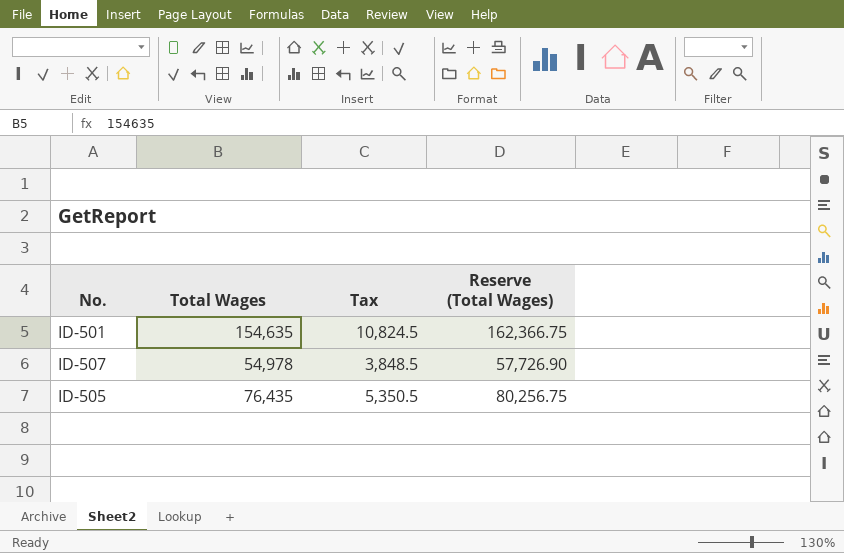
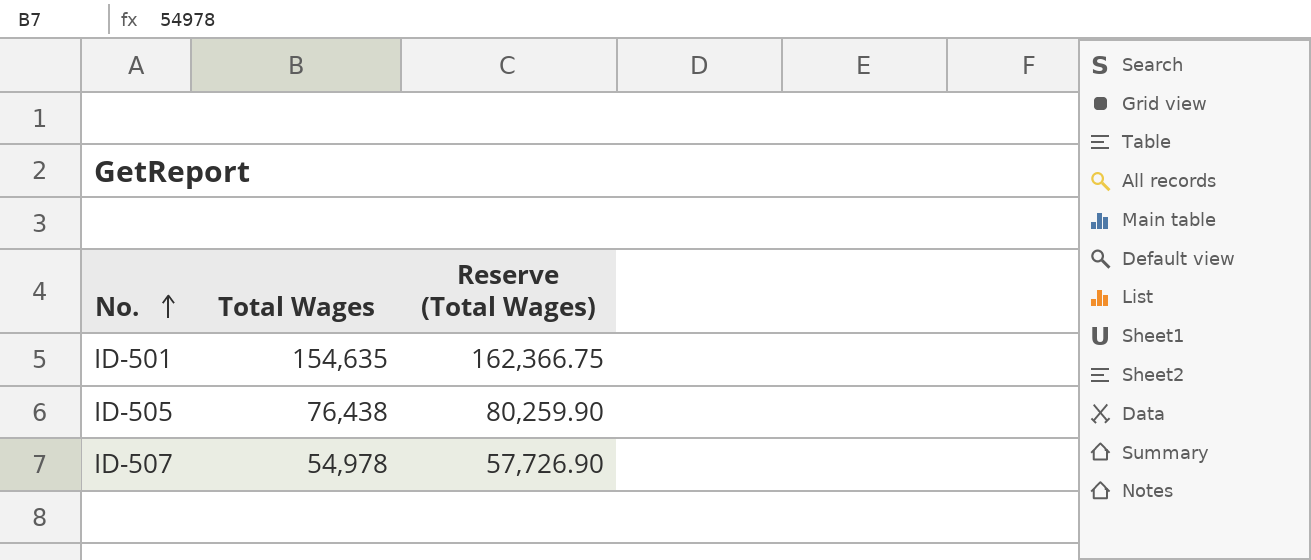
row order: none -> No. ascending
column Tax | formula: [Total Wages] * 0.07 -> none
ID-505 | Total Wages: 76,435 -> 76,438
ID-505 | Reserve (Total Wages): 80,256.75 -> 80,259.90

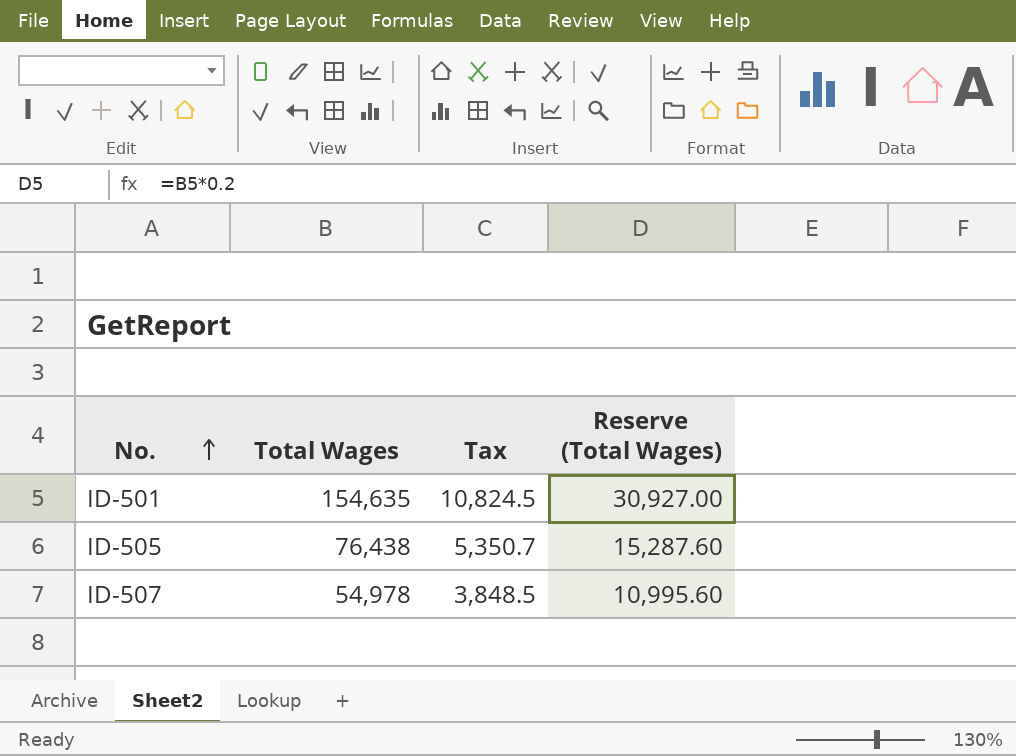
column Tax | formula: none -> [Total Wages] * 0.07
column Reserve (Total Wages) | formula: [Total Wages] * 1.05 -> [Total Wages] * 0.2

